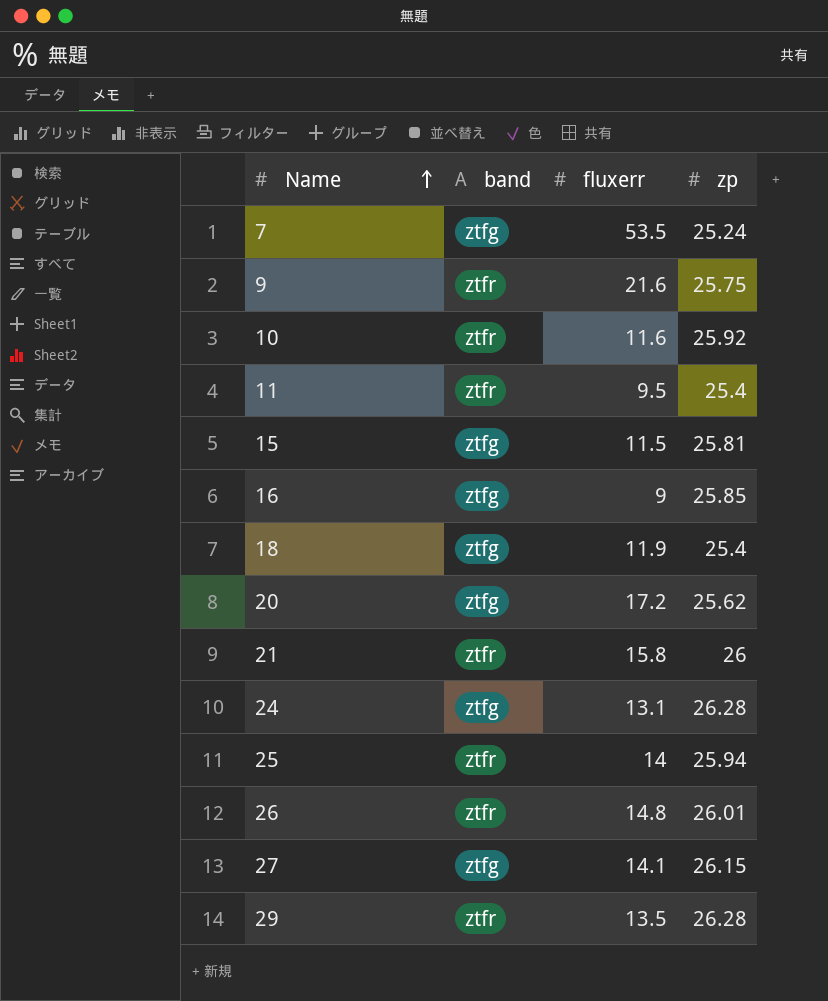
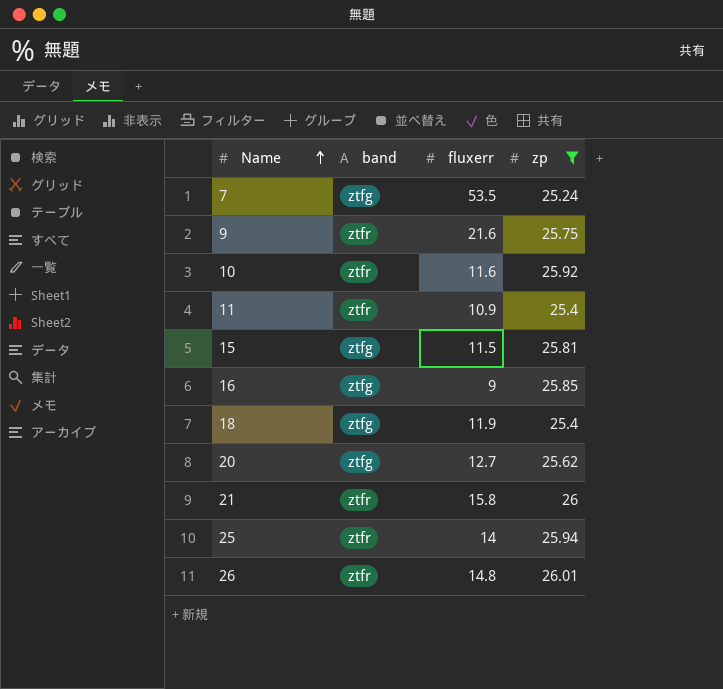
filter: none -> zp <= 26.01
11 | fluxerr: 9.5 -> 10.9
20 | fluxerr: 17.2 -> 12.7

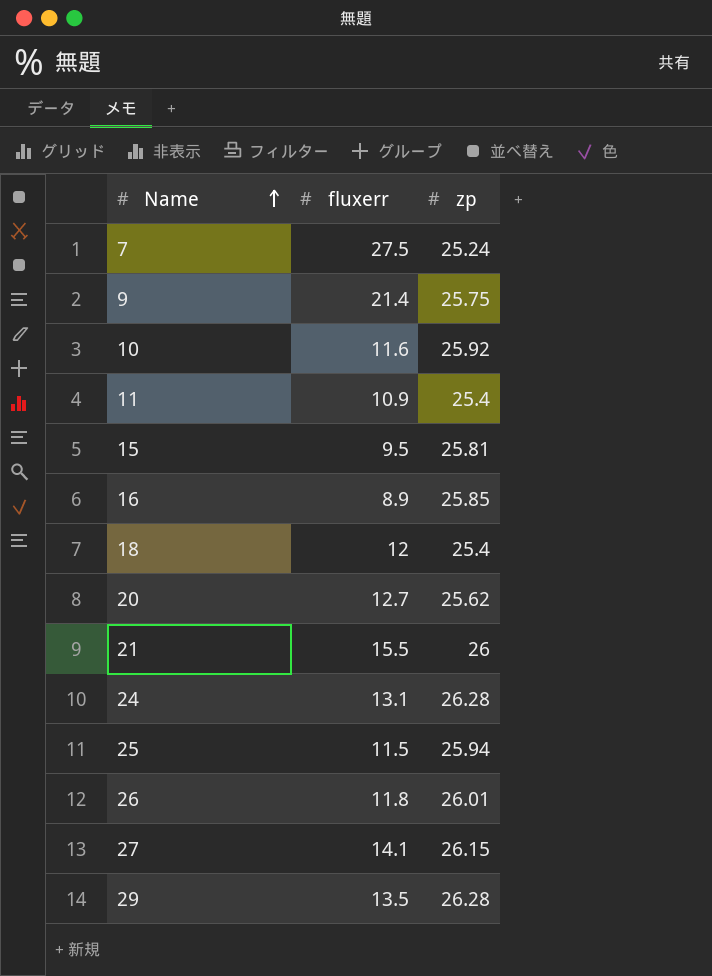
filter: zp <= 26.01 -> none
column band | position: 2 -> none
7 | fluxerr: 53.5 -> 27.5
9 | fluxerr: 21.6 -> 21.4
15 | fluxerr: 11.5 -> 9.5
16 | fluxerr: 9 -> 8.9
18 | fluxerr: 11.9 -> 12
21 | fluxerr: 15.8 -> 15.5
25 | fluxerr: 14 -> 11.5
26 | fluxerr: 14.8 -> 11.8

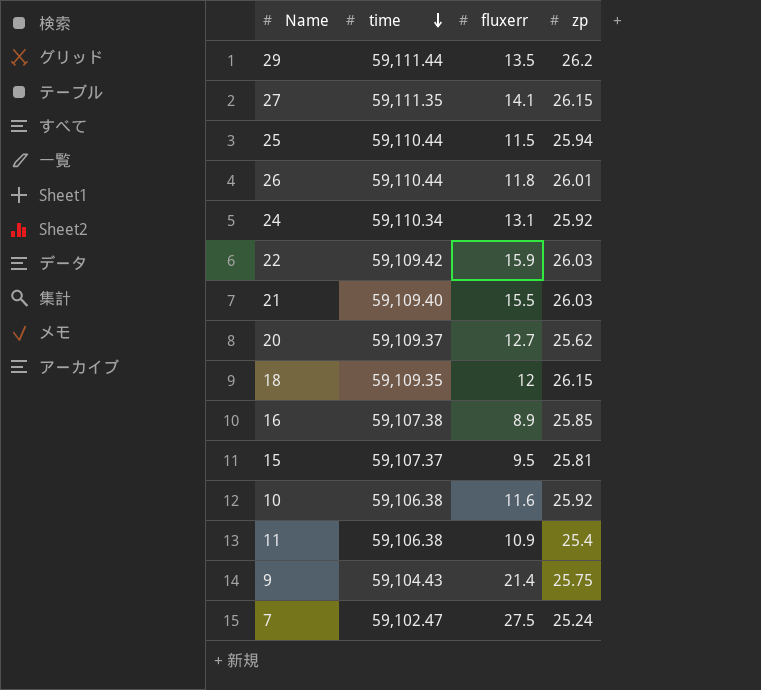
row order: Name ascending -> time descending
column time | position: none -> 2
29 | zp: 26.28 -> 26.2
24 | zp: 26.28 -> 25.92
row 22: none -> 59,109.42 | 15.9 | 26.03
21 | zp: 26 -> 26.03
18 | zp: 25.4 -> 26.15

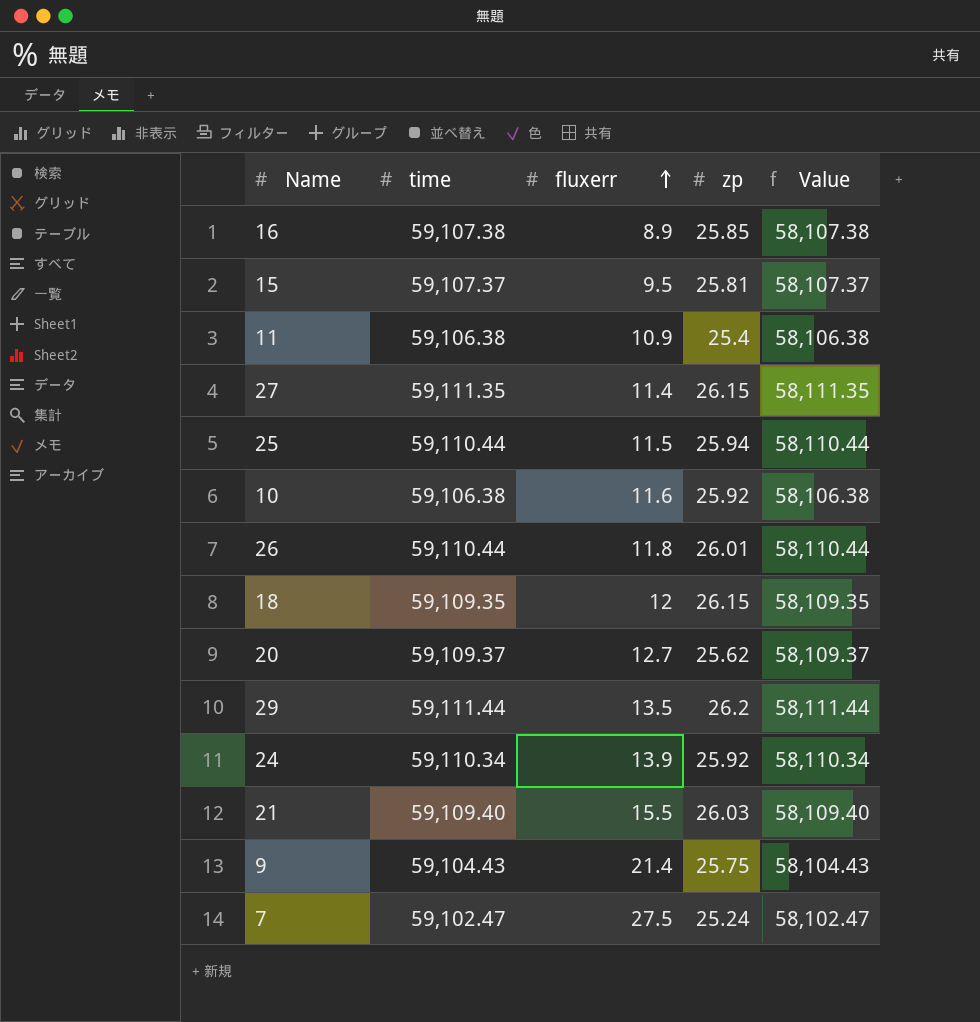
row order: time descending -> fluxerr ascending
column Value | formula: none -> [time] - 1000
row 22: 59,109.42 | 15.9 | 26.03 -> none
27 | fluxerr: 14.1 -> 11.4
24 | fluxerr: 13.1 -> 13.9

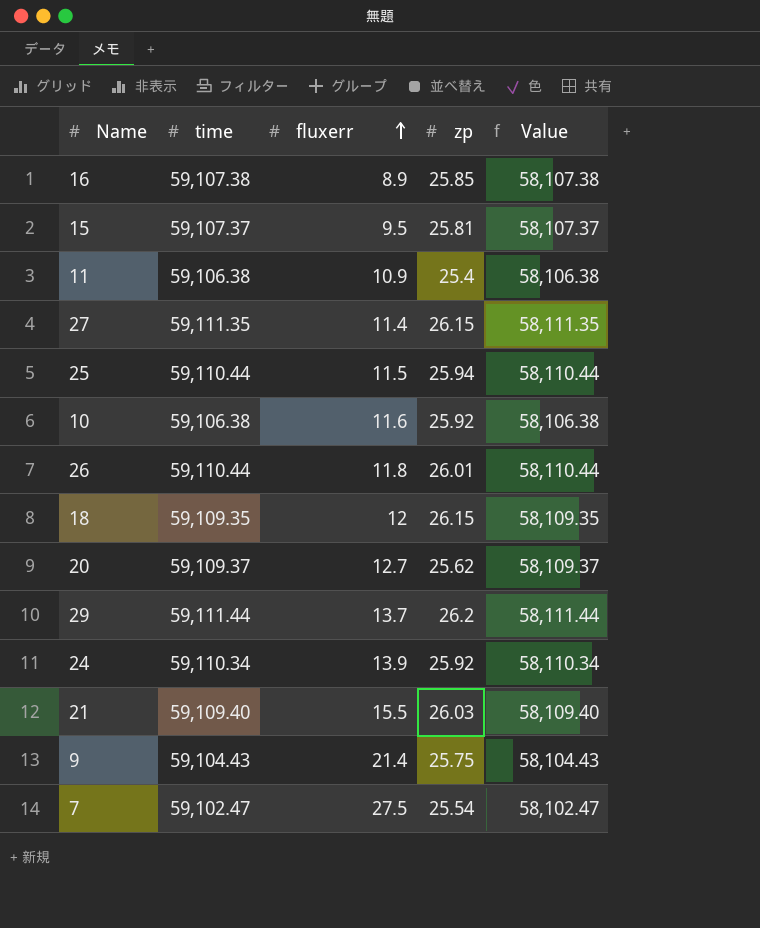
29 | fluxerr: 13.5 -> 13.7
7 | zp: 25.24 -> 25.54

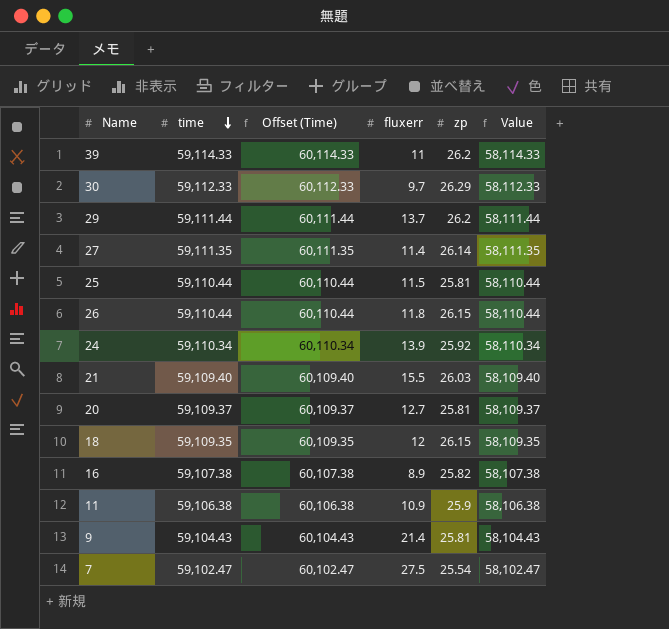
row order: fluxerr ascending -> time descending
column Offset (Time) | formula: none -> [time] + 1000
row 15: 59,107.37 | 9.5 | 25.81 | 58,107.37 -> none
row 10: 59,106.38 | 11.6 | 25.92 | 58,106.38 -> none
row 39: none -> 59,114.33 | 60,114.33 | 11 | 26.2 | 58,114.33
row 30: none -> 59,112.33 | 60,112.33 | 9.7 | 26.29 | 58,112.33
27 | zp: 26.15 -> 26.14
25 | zp: 25.94 -> 25.81
26 | zp: 26.01 -> 26.15
20 | zp: 25.62 -> 25.81
16 | zp: 25.85 -> 25.82
11 | zp: 25.4 -> 25.9
9 | zp: 25.75 -> 25.81

